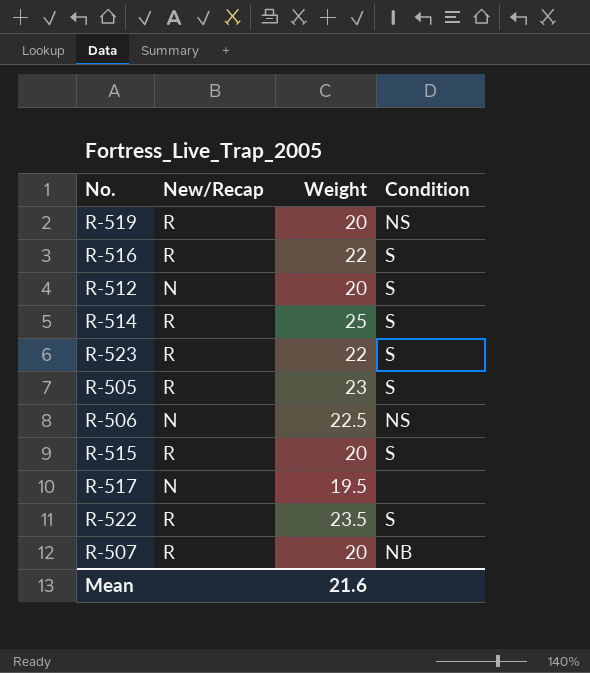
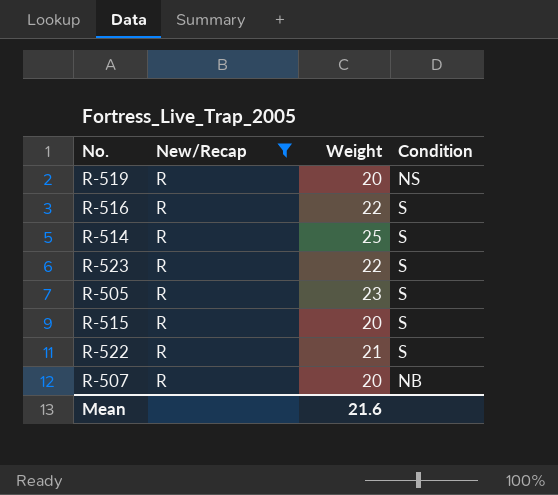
filter: none -> New/Recap = R
R-522 | Weight: 23.5 -> 21

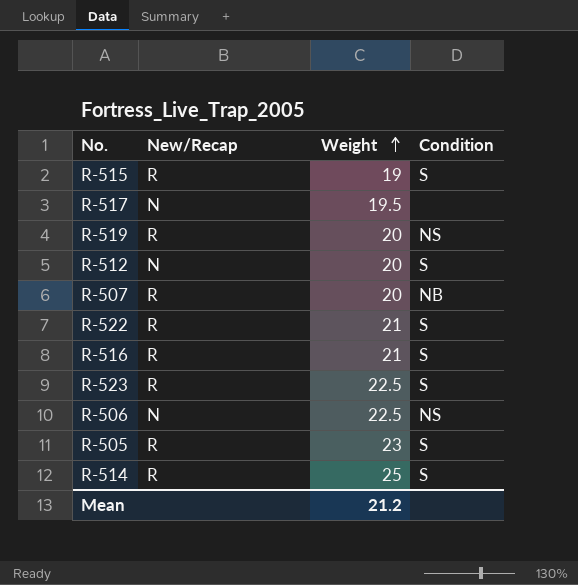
filter: New/Recap = R -> none
row order: none -> Weight ascending
R-515 | Weight: 20 -> 19
R-516 | Weight: 22 -> 21
R-523 | Weight: 22 -> 22.5
Mean | Weight: 21.6 -> 21.2

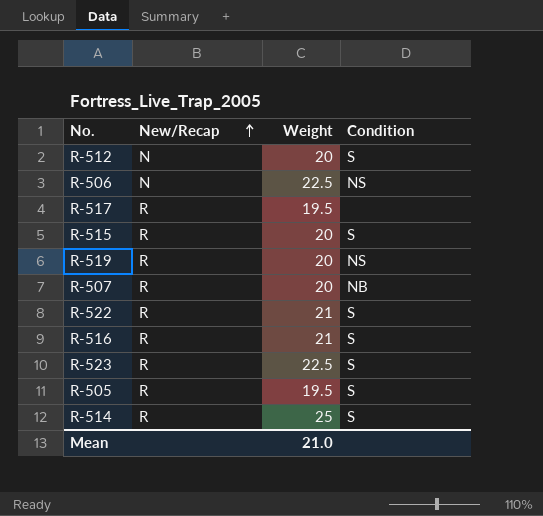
row order: Weight ascending -> New/Recap ascending
R-517 | New/Recap: N -> R
R-515 | Weight: 19 -> 20
R-505 | Weight: 23 -> 19.5
Mean | Weight: 21.2 -> 21.0

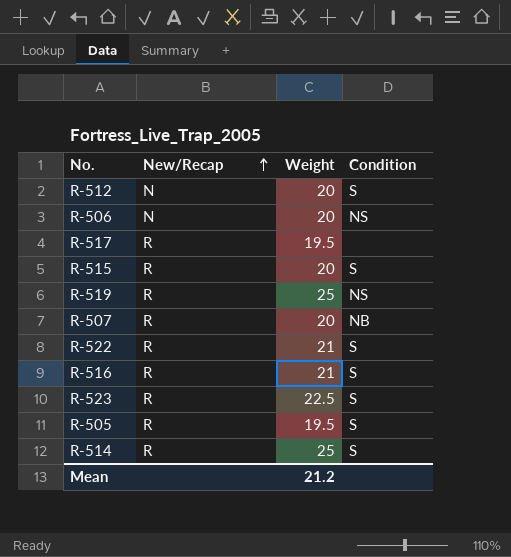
R-506 | Weight: 22.5 -> 20
R-519 | Weight: 20 -> 25
Mean | Weight: 21.0 -> 21.2

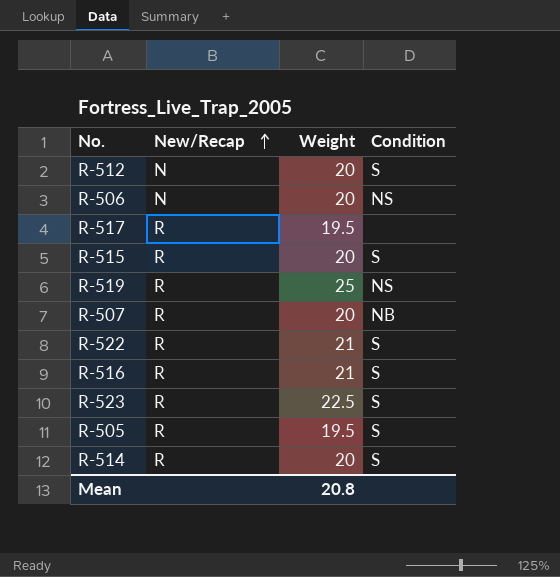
R-514 | Weight: 25 -> 20
Mean | Weight: 21.2 -> 20.8

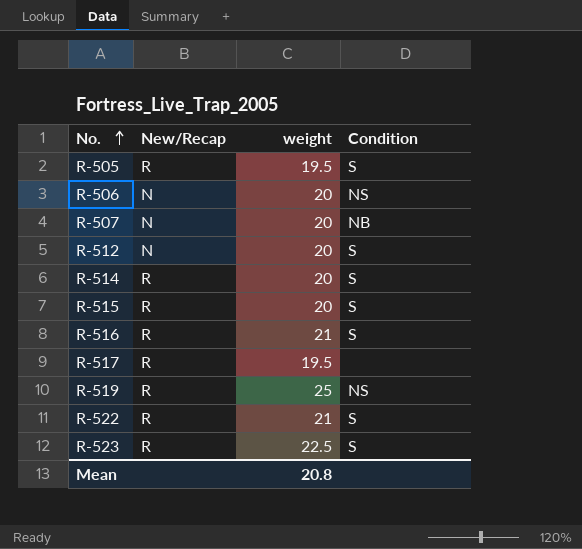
row order: New/Recap ascending -> No. ascending
column name: Weight -> weight
R-507 | New/Recap: R -> N

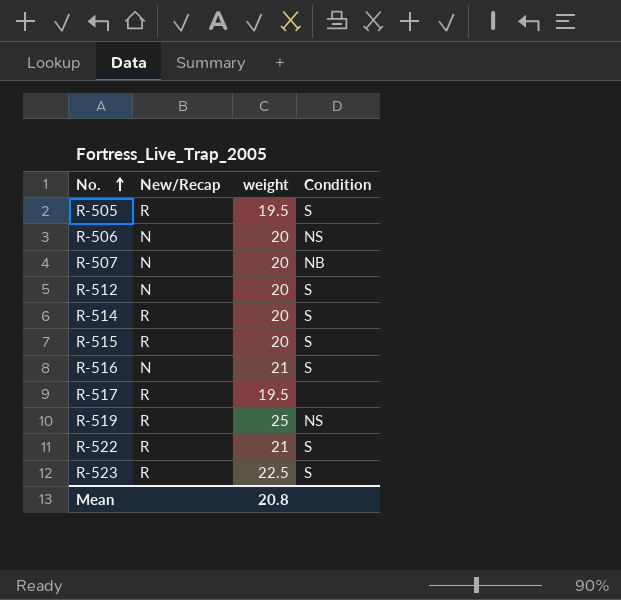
R-516 | New/Recap: R -> N

